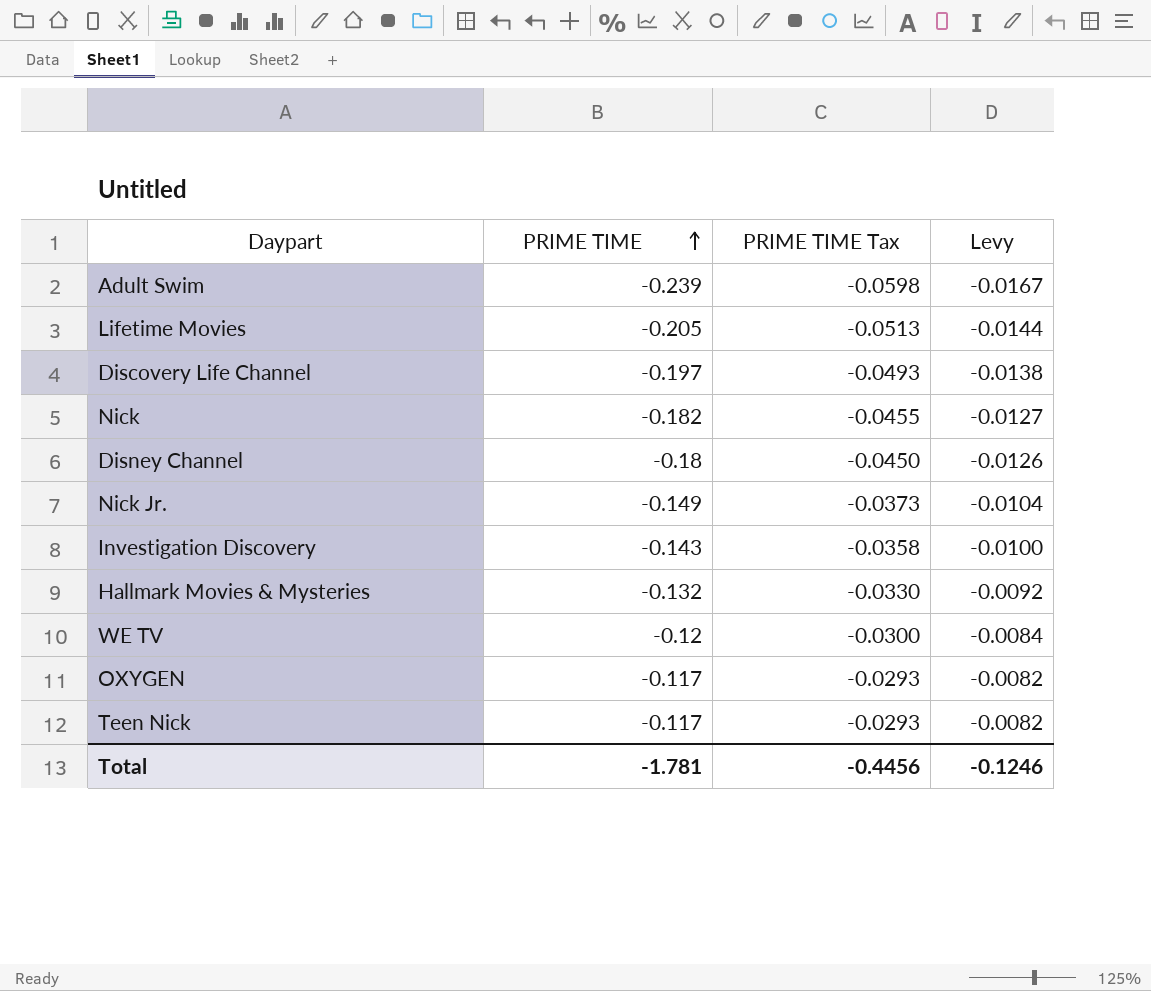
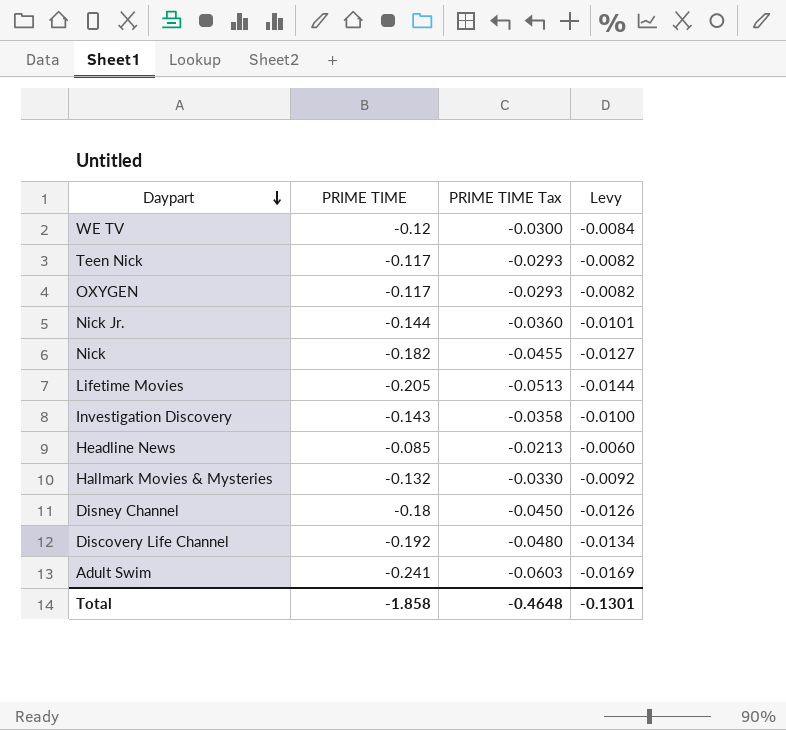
row order: PRIME TIME ascending -> Daypart descending
Nick Jr. | PRIME TIME: -0.149 -> -0.144
Nick Jr. | PRIME TIME Tax: -0.0373 -> -0.0360
Nick Jr. | Levy: -0.0104 -> -0.0101
row Headline News: none -> -0.085 | -0.0213 | -0.0060
Discovery Life Channel | PRIME TIME: -0.197 -> -0.192
Discovery Life Channel | PRIME TIME Tax: -0.0493 -> -0.0480
Discovery Life Channel | Levy: -0.0138 -> -0.0134
Adult Swim | PRIME TIME: -0.239 -> -0.241
Adult Swim | PRIME TIME Tax: -0.0598 -> -0.0603
Adult Swim | Levy: -0.0167 -> -0.0169
Total | PRIME TIME: -1.781 -> -1.858
Total | PRIME TIME Tax: -0.4456 -> -0.4648
Total | Levy: -0.1246 -> -0.1301

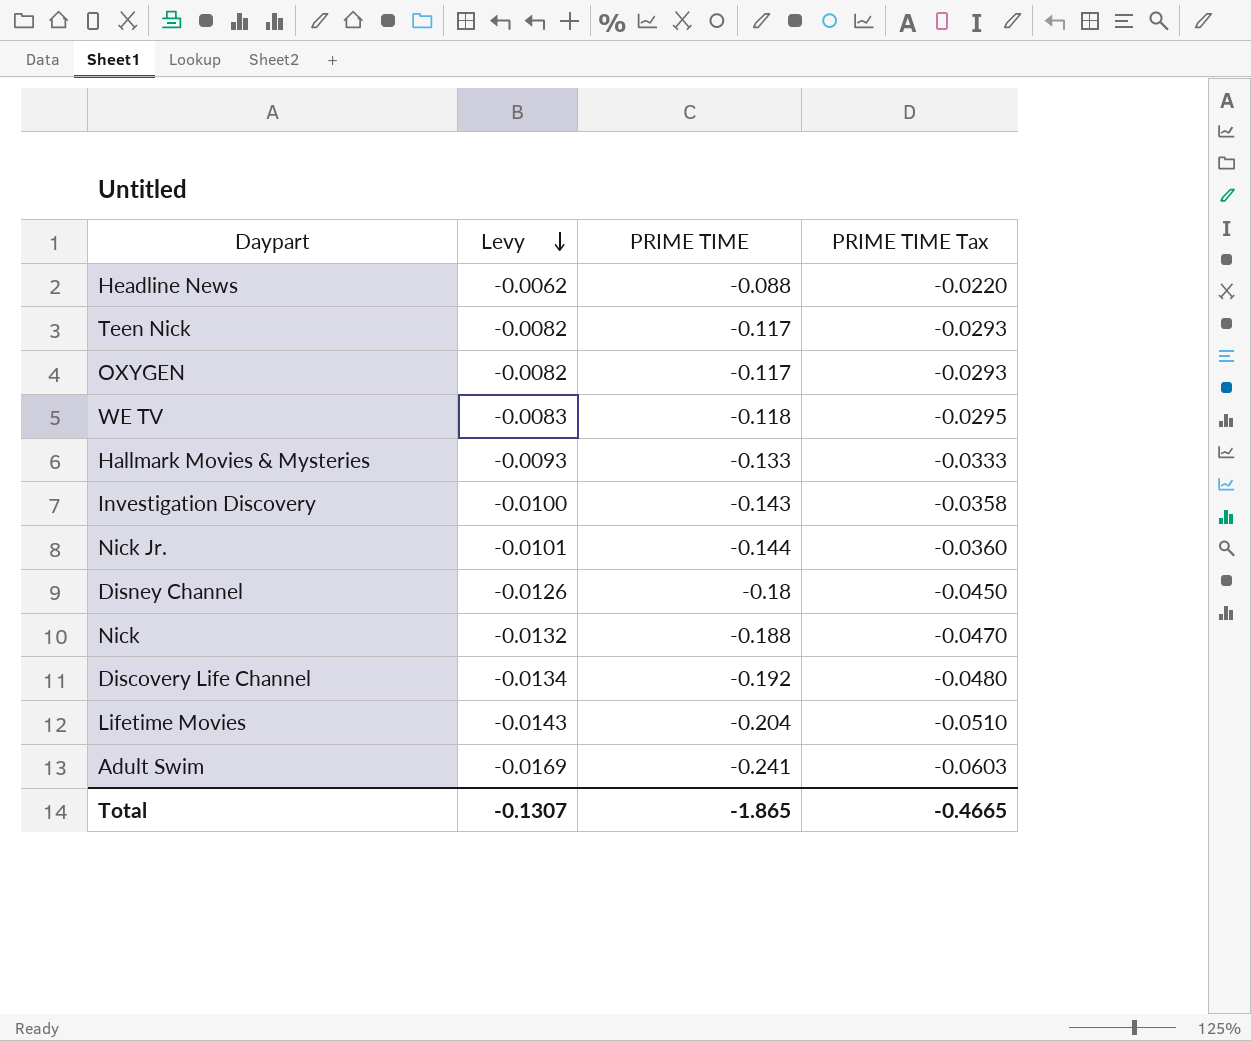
row order: Daypart descending -> Levy descending
column Levy | position: 4 -> 2
Headline News | Levy: -0.0060 -> -0.0062
Headline News | PRIME TIME: -0.085 -> -0.088
Headline News | PRIME TIME Tax: -0.0213 -> -0.0220
WE TV | Levy: -0.0084 -> -0.0083
WE TV | PRIME TIME: -0.12 -> -0.118
WE TV | PRIME TIME Tax: -0.0300 -> -0.0295
Hallmark Movies & Mysteries | Levy: -0.0092 -> -0.0093
Hallmark Movies & Mysteries | PRIME TIME: -0.132 -> -0.133
Hallmark Movies & Mysteries | PRIME TIME Tax: -0.0330 -> -0.0333
Nick | Levy: -0.0127 -> -0.0132
Nick | PRIME TIME: -0.182 -> -0.188
Nick | PRIME TIME Tax: -0.0455 -> -0.0470
Lifetime Movies | Levy: -0.0144 -> -0.0143
Lifetime Movies | PRIME TIME: -0.205 -> -0.204
Lifetime Movies | PRIME TIME Tax: -0.0513 -> -0.0510
Total | Levy: -0.1301 -> -0.1307
Total | PRIME TIME: -1.858 -> -1.865
Total | PRIME TIME Tax: -0.4648 -> -0.4665

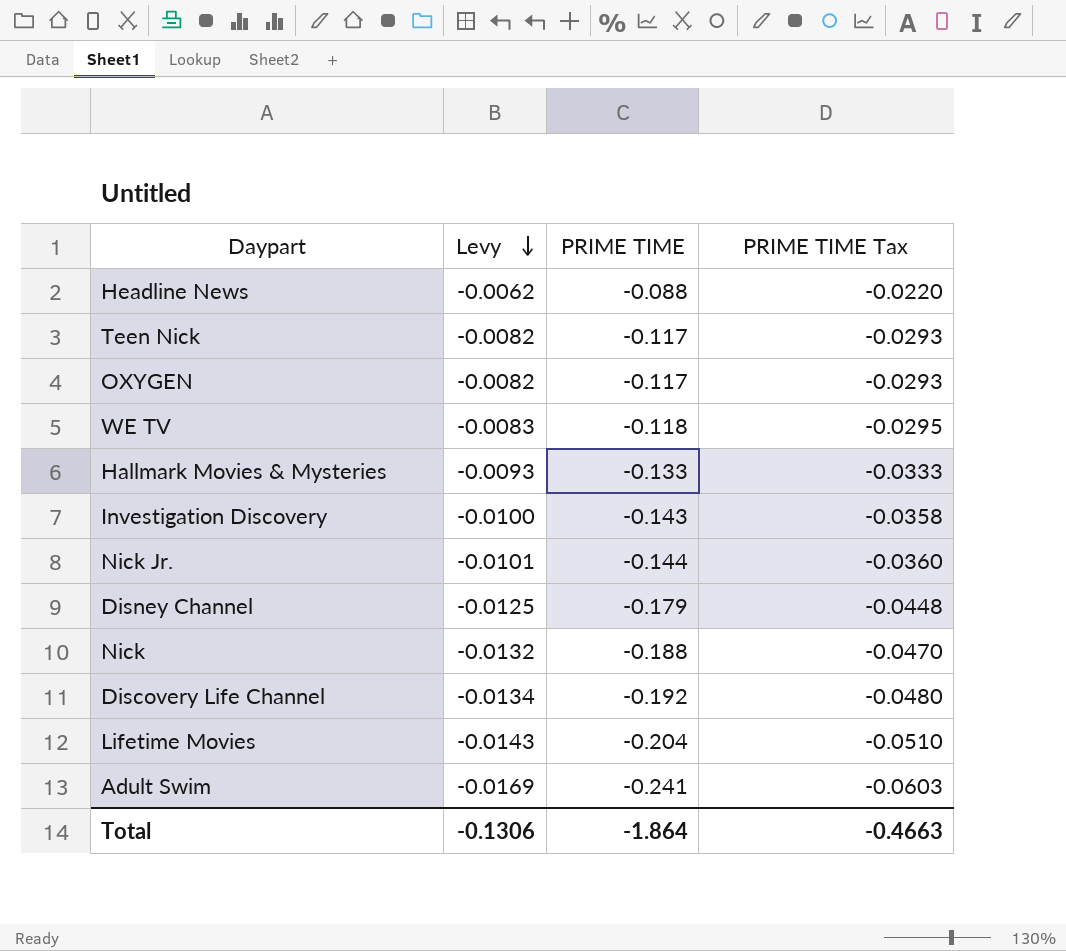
Disney Channel | Levy: -0.0126 -> -0.0125
Disney Channel | PRIME TIME: -0.18 -> -0.179
Disney Channel | PRIME TIME Tax: -0.0450 -> -0.0448
Total | Levy: -0.1307 -> -0.1306
Total | PRIME TIME: -1.865 -> -1.864
Total | PRIME TIME Tax: -0.4665 -> -0.4663

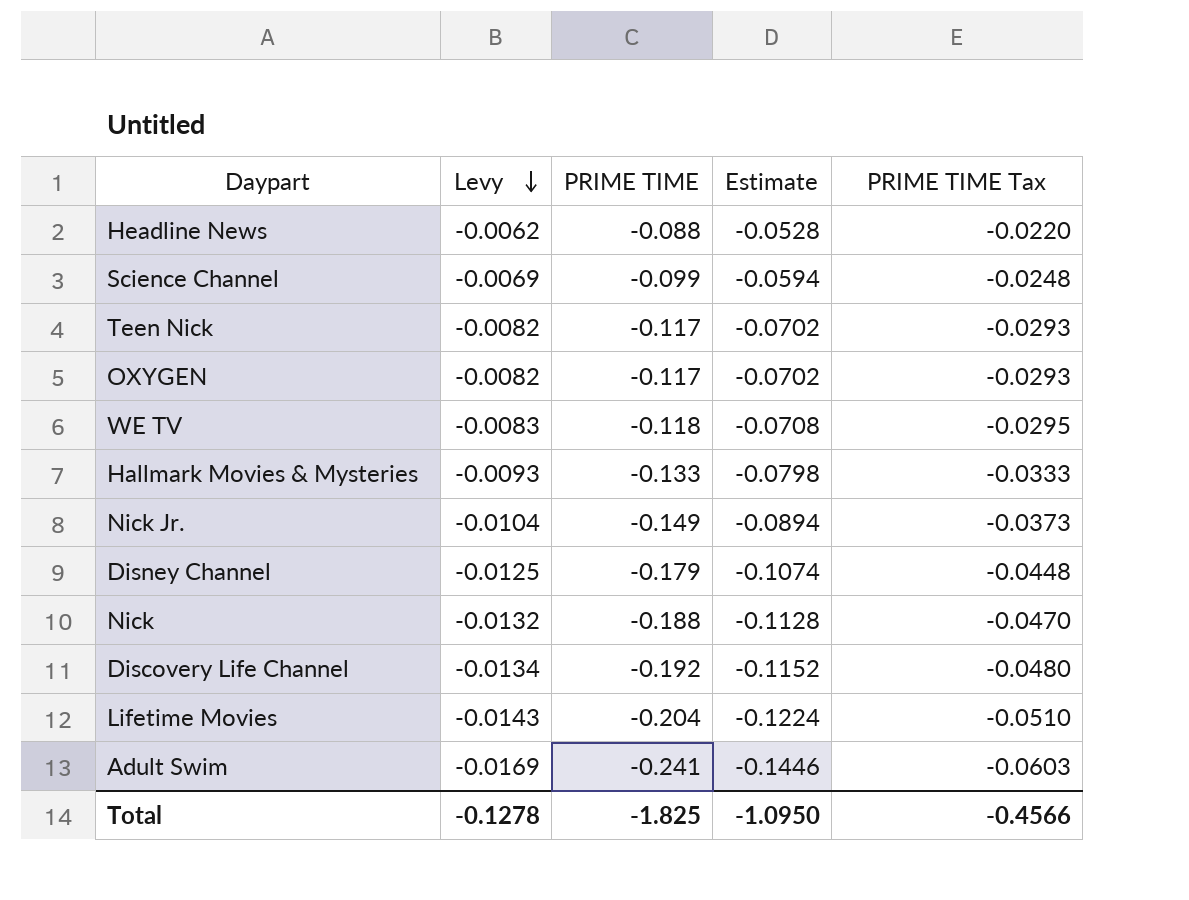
column Estimate | formula: none -> [PRIME TIME] * 0.6
row Investigation Discovery: -0.0100 | -0.143 | -0.0358 -> none
row Science Channel: none -> -0.0069 | -0.099 | -0.0594 | -0.0248
Nick Jr. | Levy: -0.0101 -> -0.0104
Nick Jr. | PRIME TIME: -0.144 -> -0.149
Nick Jr. | PRIME TIME Tax: -0.0360 -> -0.0373
Total | Levy: -0.1306 -> -0.1278
Total | PRIME TIME: -1.864 -> -1.825
Total | PRIME TIME Tax: -0.4663 -> -0.4566

